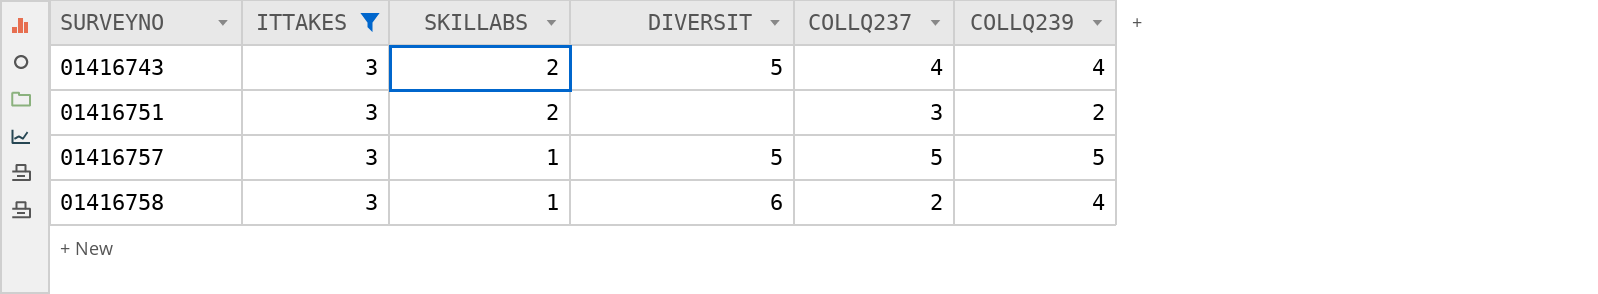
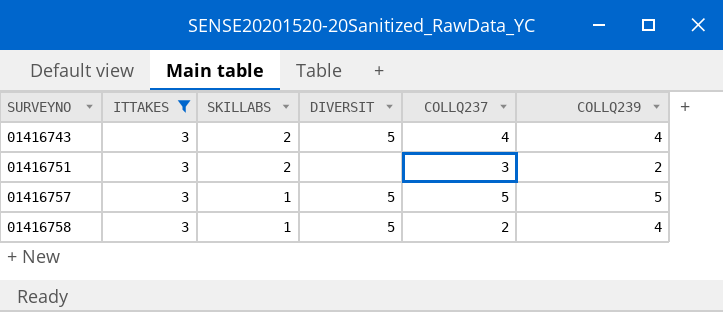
01416758 | DIVERSIT: 6 -> 5

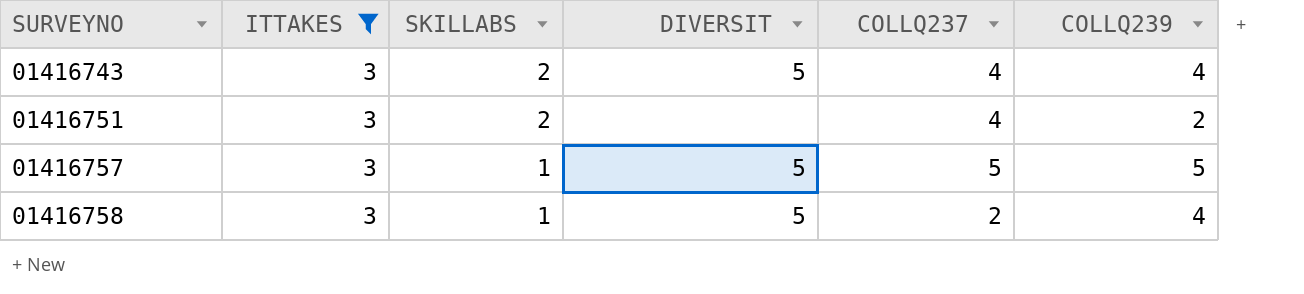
01416751 | COLLQ237: 3 -> 4

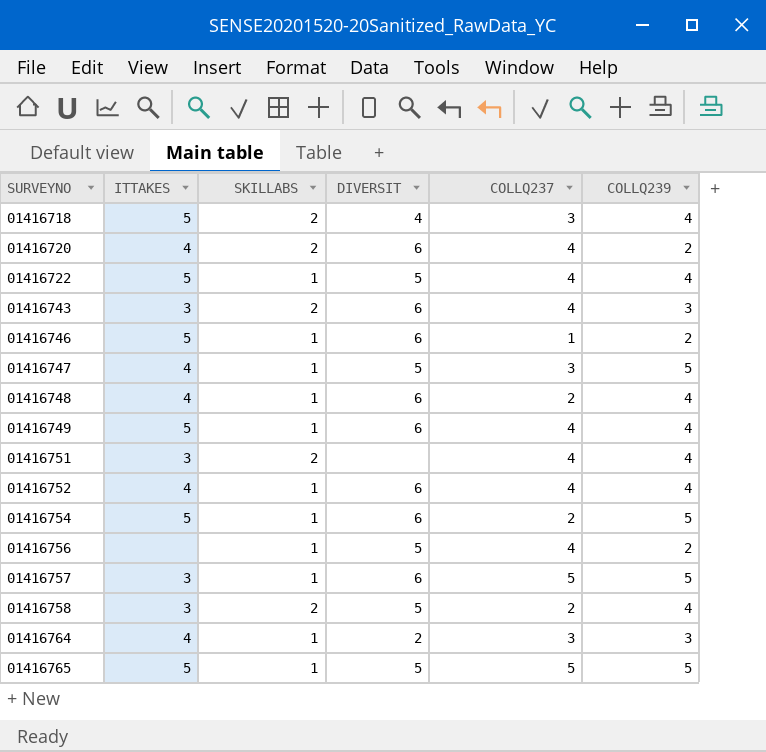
filter: ITTAKES = 3 -> none
01416743 | DIVERSIT: 5 -> 6
01416743 | COLLQ239: 4 -> 3
01416751 | COLLQ239: 2 -> 4
01416757 | DIVERSIT: 5 -> 6
01416758 | SKILLABS: 1 -> 2

